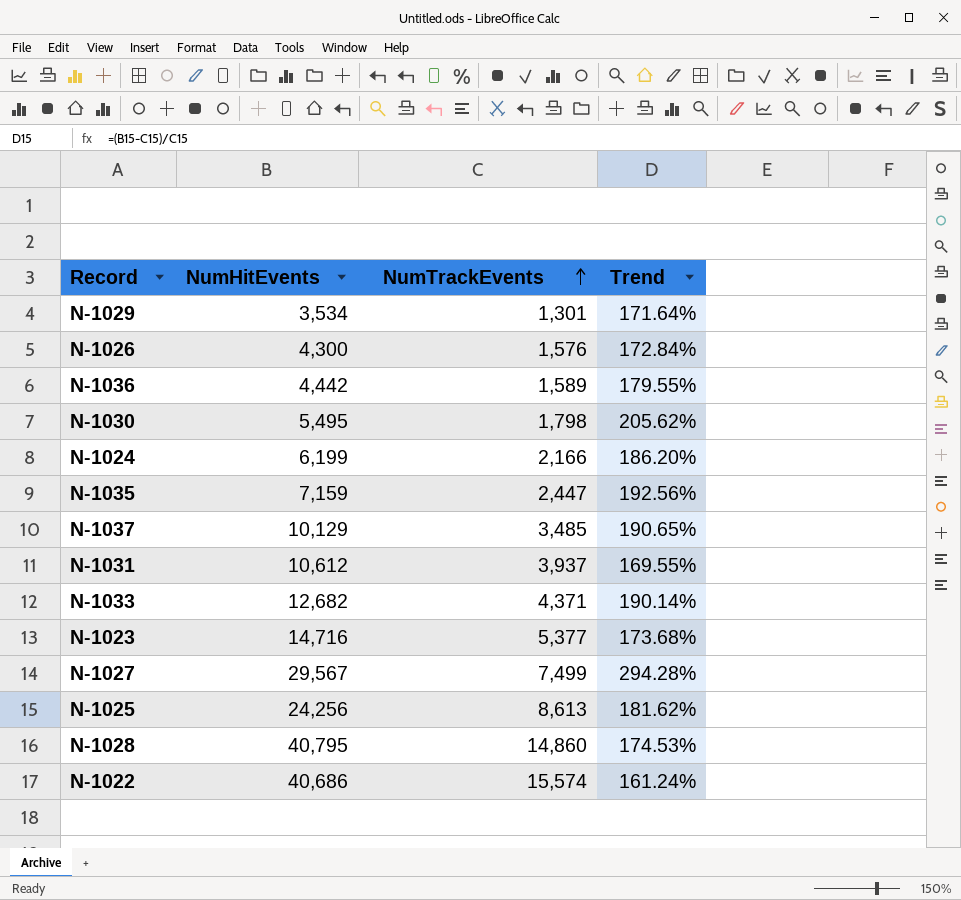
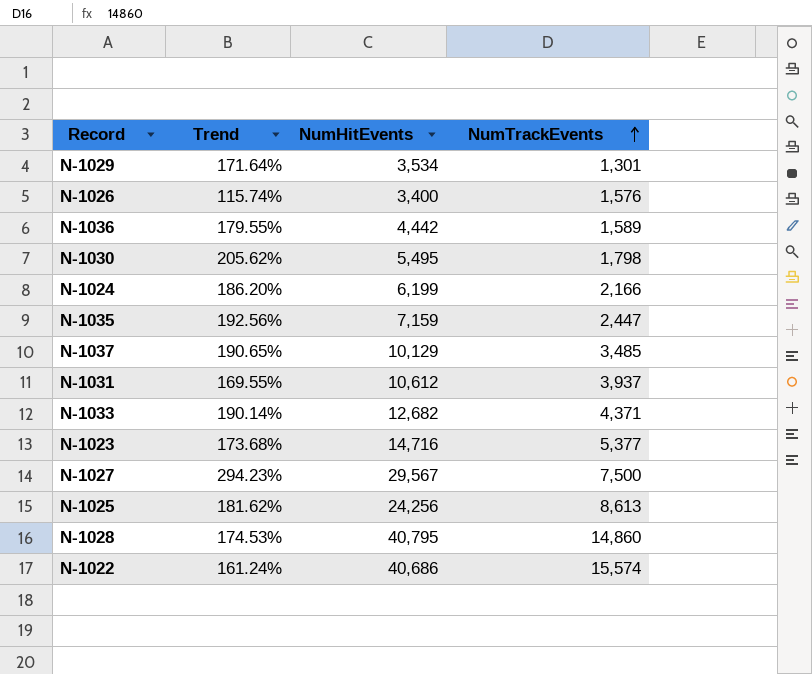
column Trend | position: 4 -> 2
N-1026 | Trend: 172.84% -> 115.74%
N-1026 | NumHitEvents: 4,300 -> 3,400
N-1027 | Trend: 294.28% -> 294.23%
N-1027 | NumTrackEvents: 7,499 -> 7,500

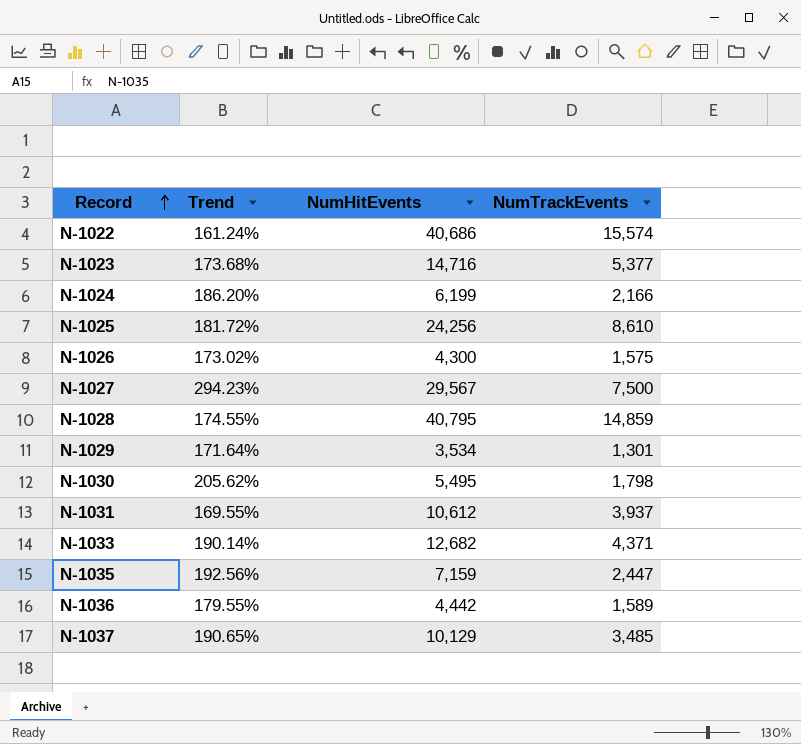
row order: NumTrackEvents ascending -> Record ascending
N-1025 | Trend: 181.62% -> 181.72%
N-1025 | NumTrackEvents: 8,613 -> 8,610
N-1026 | Trend: 115.74% -> 173.02%
N-1026 | NumHitEvents: 3,400 -> 4,300
N-1026 | NumTrackEvents: 1,576 -> 1,575
N-1028 | Trend: 174.53% -> 174.55%
N-1028 | NumTrackEvents: 14,860 -> 14,859

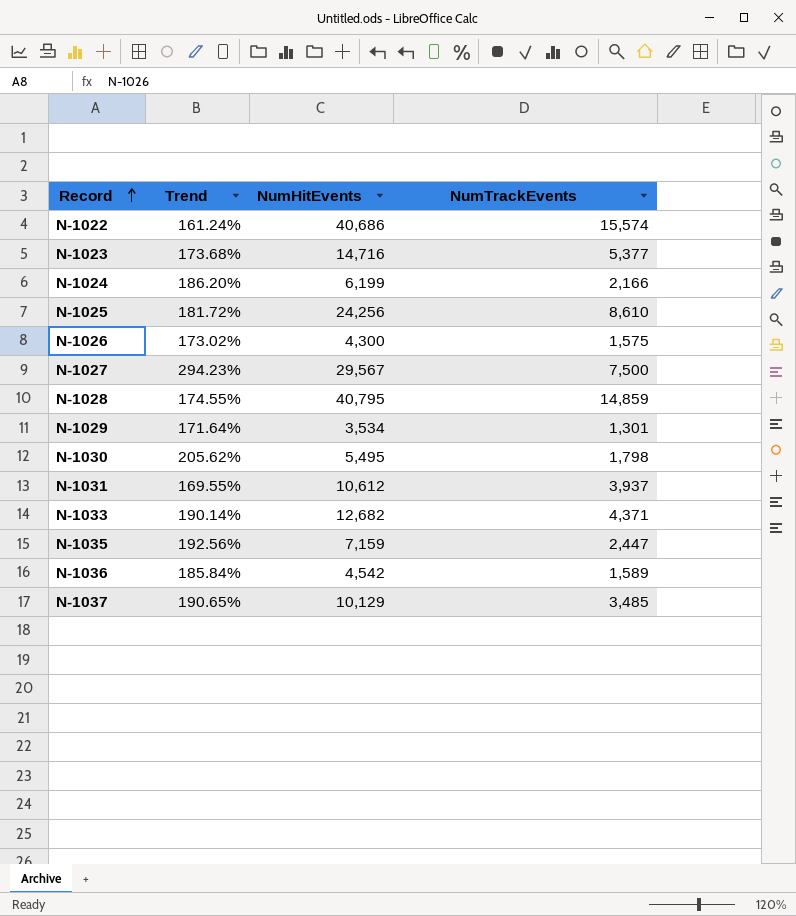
N-1036 | Trend: 179.55% -> 185.84%
N-1036 | NumHitEvents: 4,442 -> 4,542

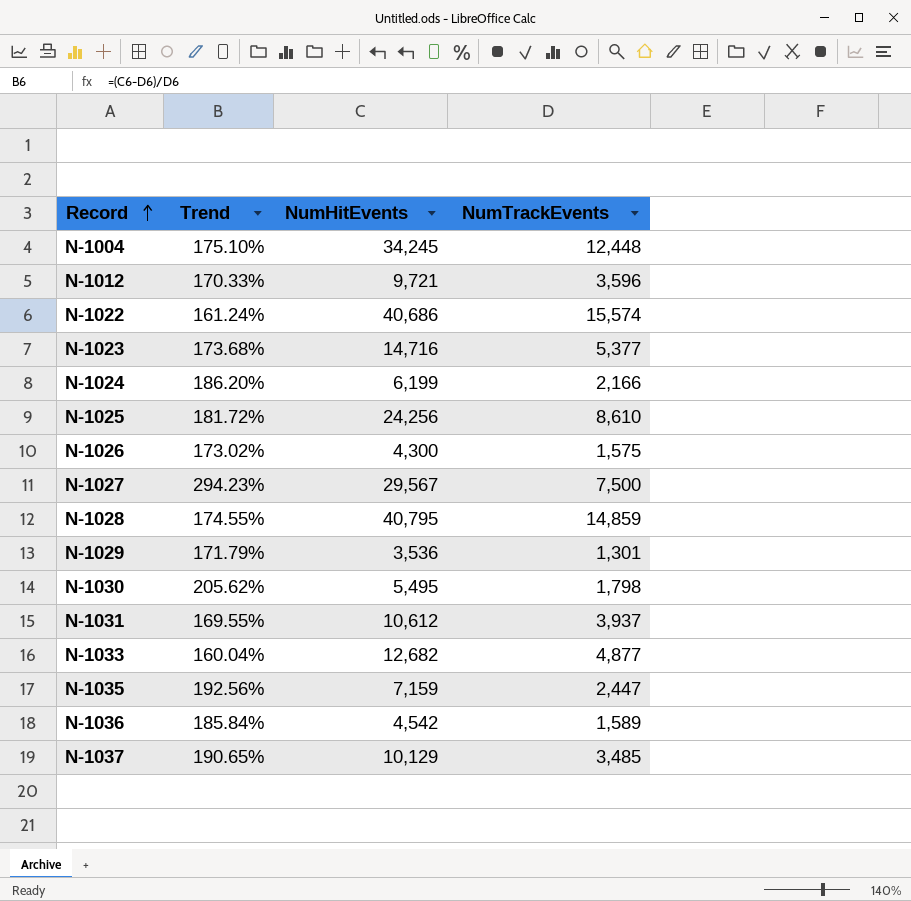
row N-1004: none -> 175.10% | 34,245 | 12,448
row N-1012: none -> 170.33% | 9,721 | 3,596
N-1029 | Trend: 171.64% -> 171.79%
N-1029 | NumHitEvents: 3,534 -> 3,536
N-1033 | Trend: 190.14% -> 160.04%
N-1033 | NumTrackEvents: 4,371 -> 4,877

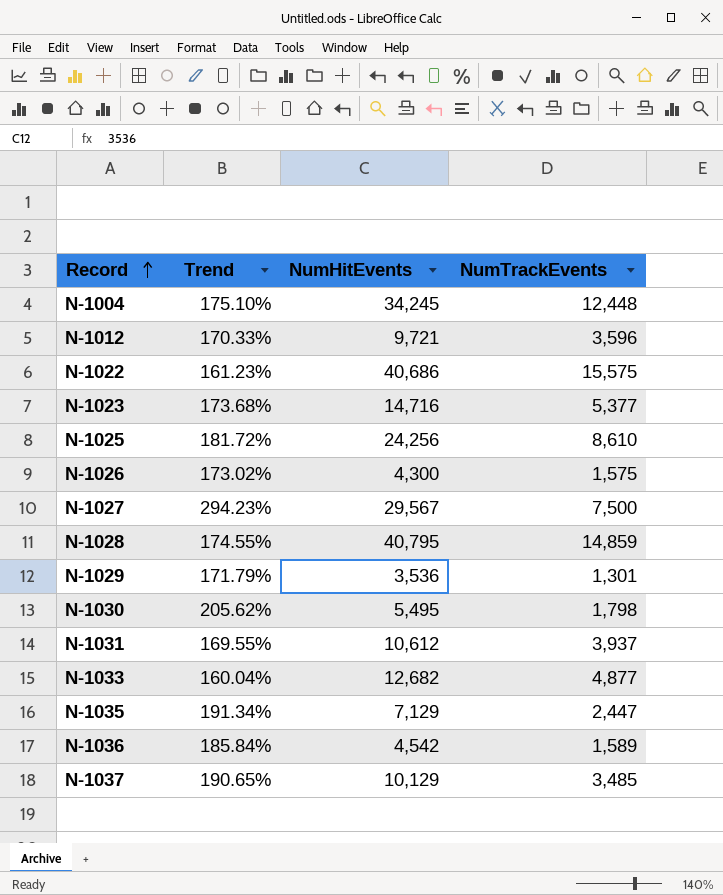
row N-1024: 186.20% | 6,199 | 2,166 -> none
N-1022 | Trend: 161.24% -> 161.23%
N-1022 | NumTrackEvents: 15,574 -> 15,575
N-1035 | Trend: 192.56% -> 191.34%
N-1035 | NumHitEvents: 7,159 -> 7,129

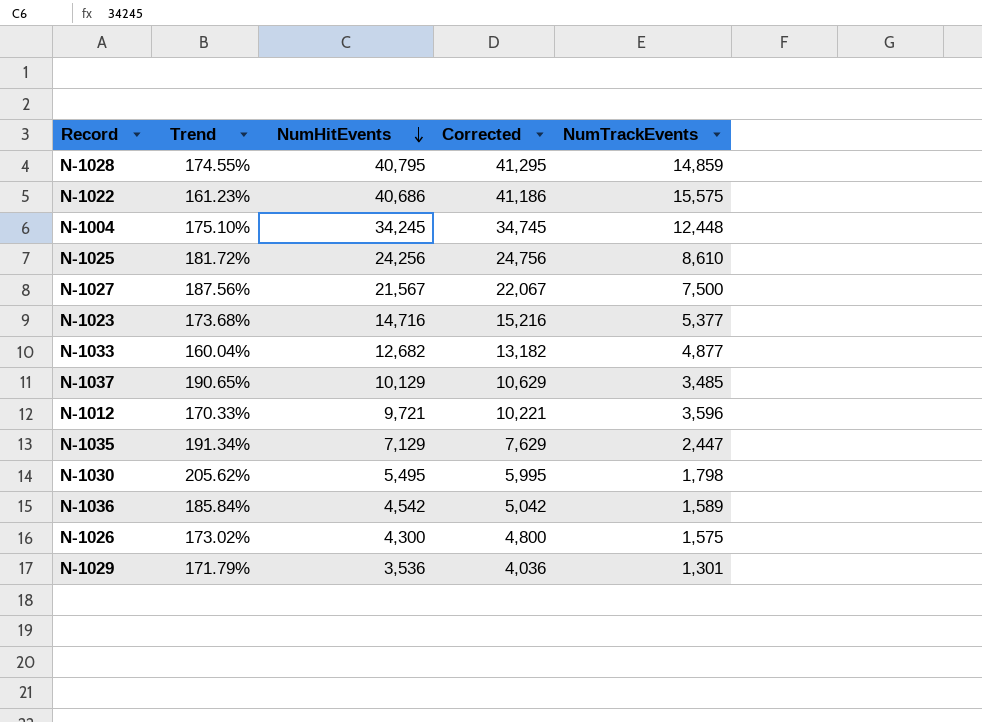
row order: Record ascending -> NumHitEvents descending
column Corrected | formula: none -> [NumHitEvents] + 500
row N-1031: 169.55% | 10,612 | 3,937 -> none
N-1027 | Trend: 294.23% -> 187.56%
N-1027 | NumHitEvents: 29,567 -> 21,567

